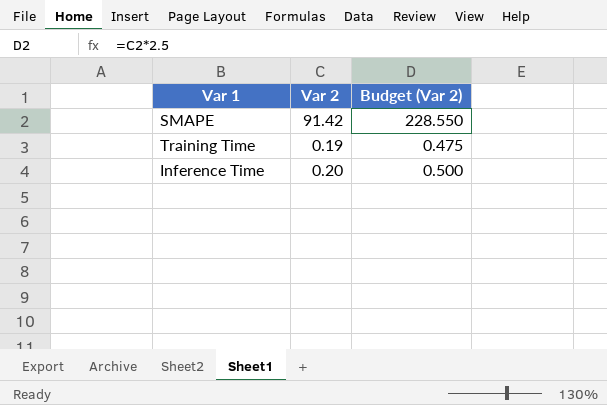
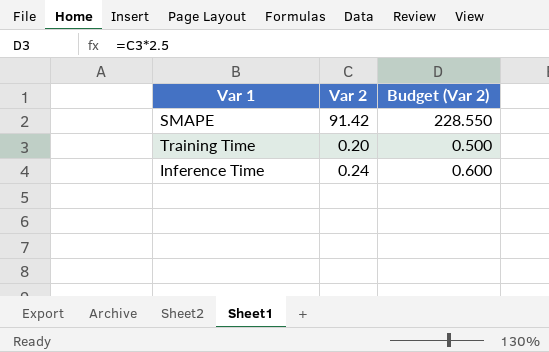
Training Time | Var 2: 0.19 -> 0.20
Training Time | Budget (Var 2): 0.475 -> 0.500
Inference Time | Var 2: 0.20 -> 0.24
Inference Time | Budget (Var 2): 0.500 -> 0.600

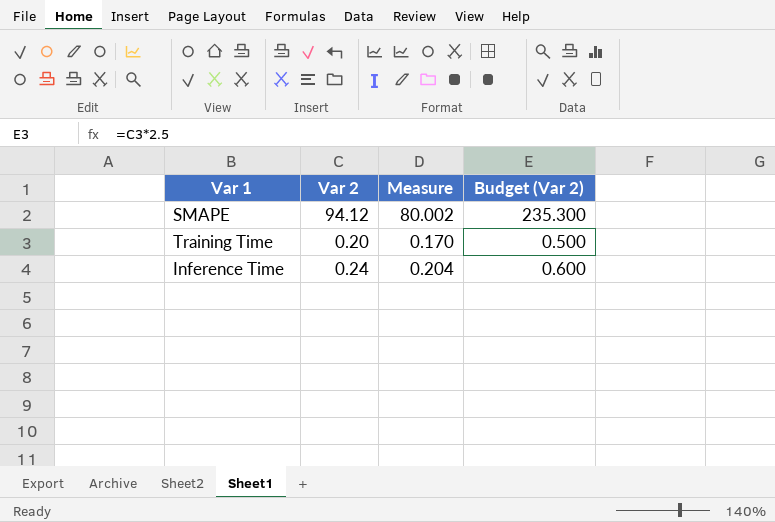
column Measure | formula: none -> [Var 2] * 0.85
SMAPE | Var 2: 91.42 -> 94.12
SMAPE | Budget (Var 2): 228.550 -> 235.300

